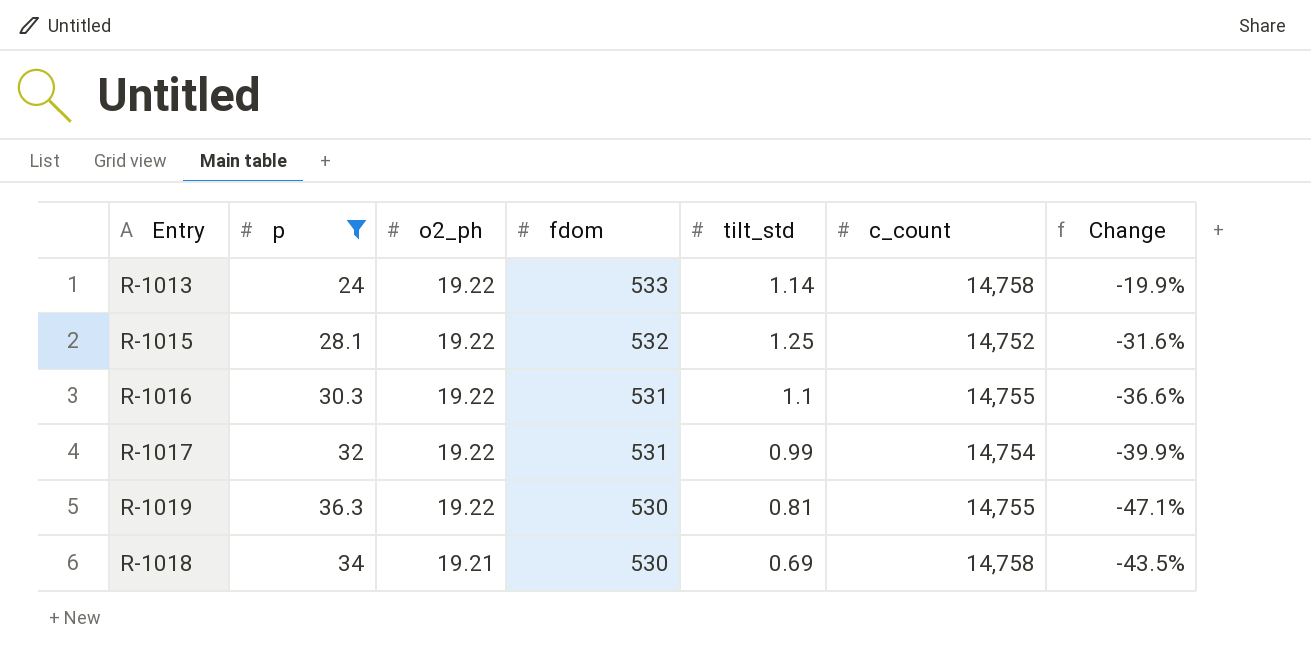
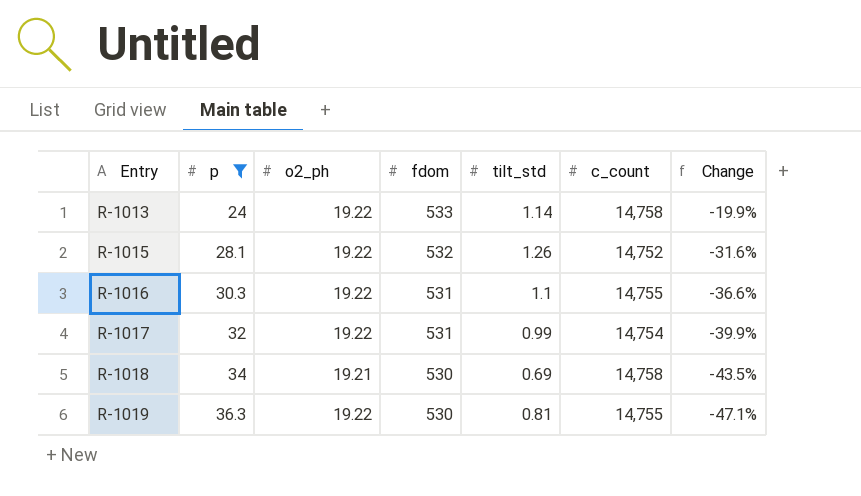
row order: o2_ph descending -> Entry ascending
R-1015 | tilt_std: 1.25 -> 1.26

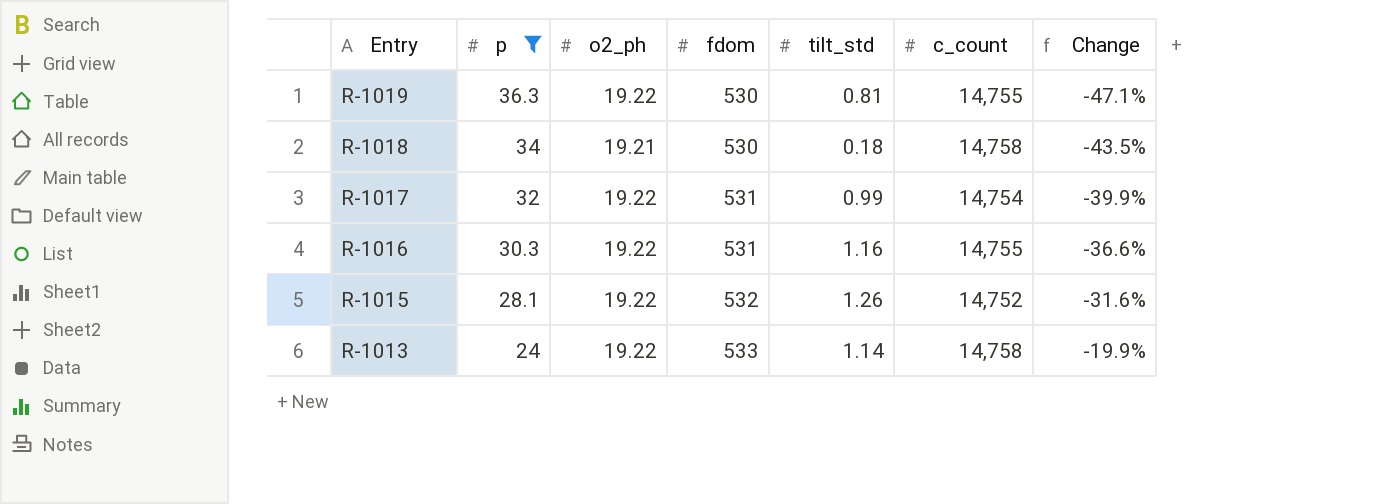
row order: Entry ascending -> Entry descending
R-1018 | tilt_std: 0.69 -> 0.18
R-1016 | tilt_std: 1.1 -> 1.16

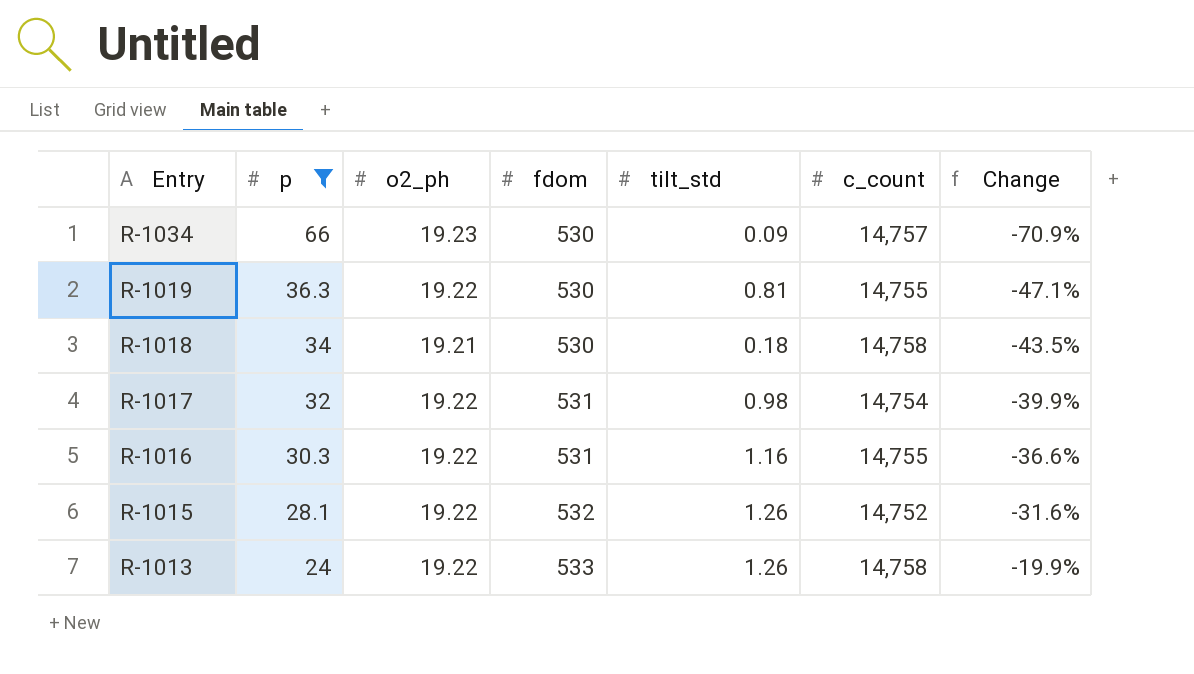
row R-1034: none -> 66 | 19.23 | 530 | 0.09 | 14,757 | -70.9%
R-1017 | tilt_std: 0.99 -> 0.98
R-1013 | tilt_std: 1.14 -> 1.26

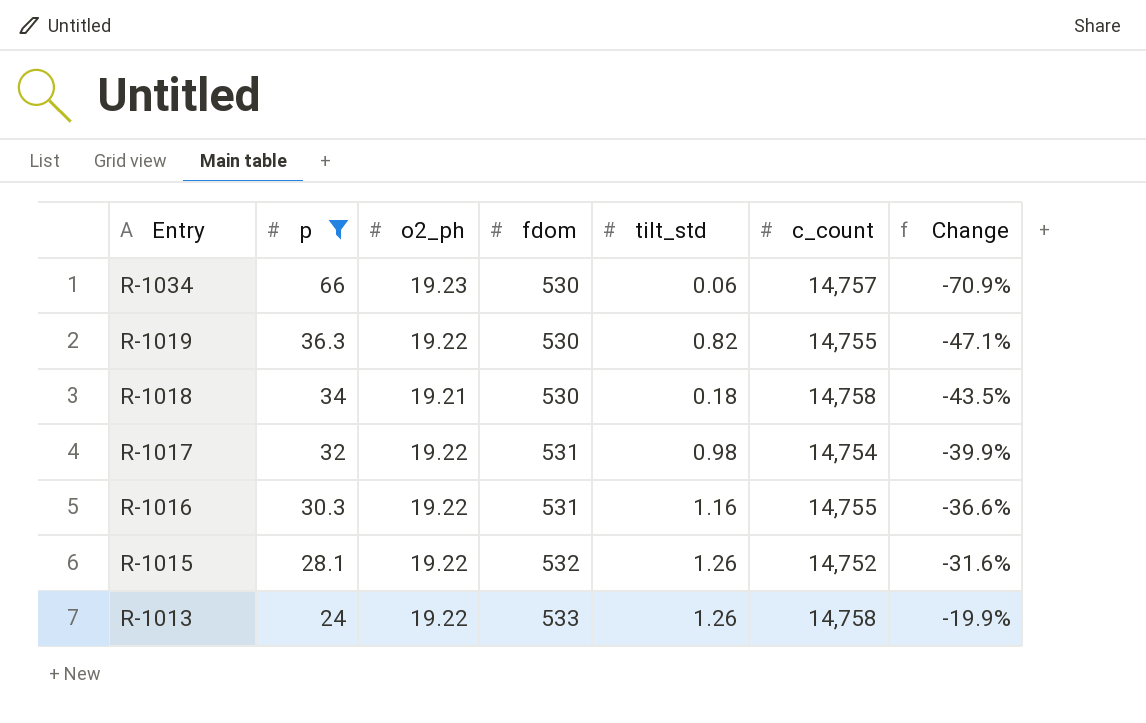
R-1034 | tilt_std: 0.09 -> 0.06
R-1019 | tilt_std: 0.81 -> 0.82

